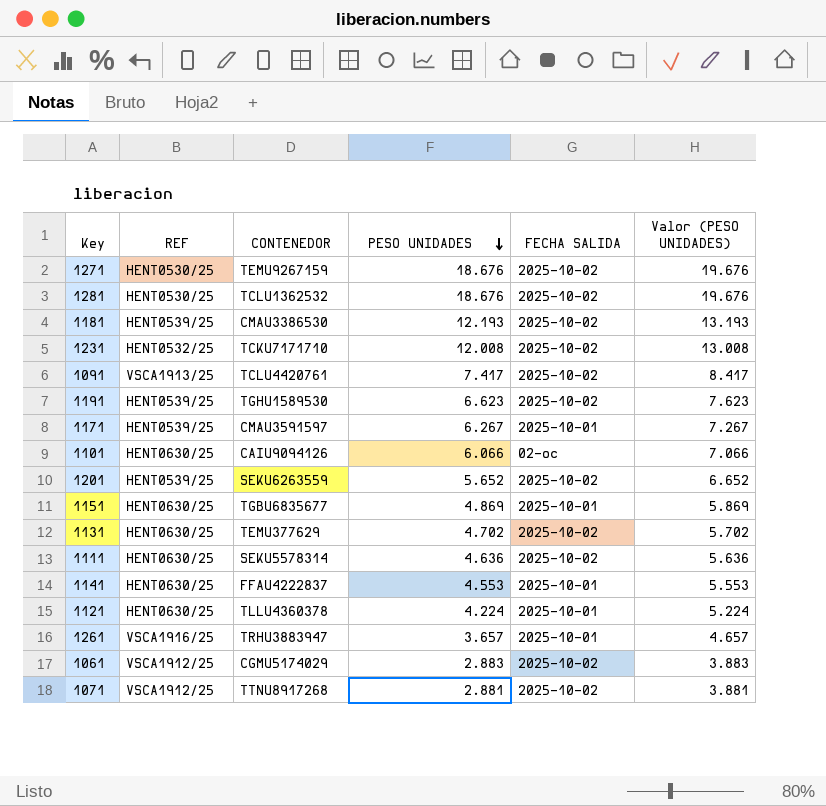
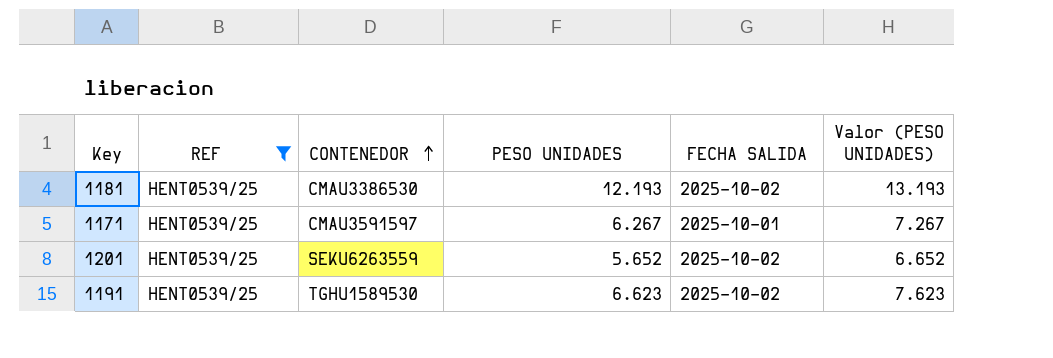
filter: none -> REF = HENT0539/25
row order: PESO UNIDADES descending -> CONTENEDOR ascending

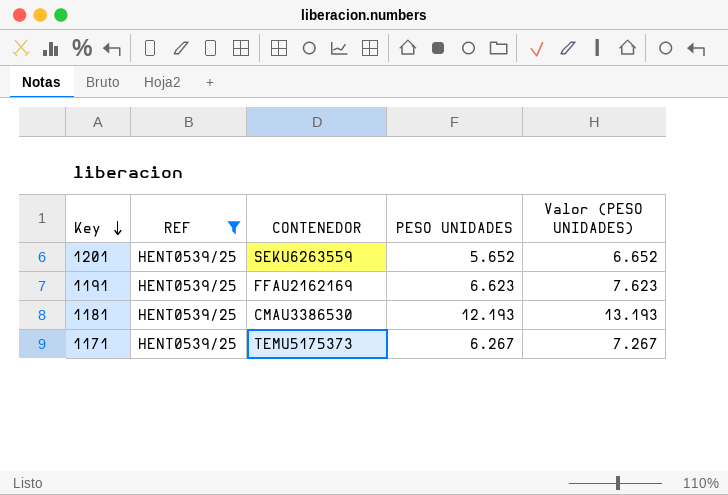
row order: CONTENEDOR ascending -> Key descending
column FECHA SALIDA | position: 5 -> none
1191 | CONTENEDOR: TGHU1589530 -> FFAU2162169
1171 | CONTENEDOR: CMAU3591597 -> TEMU5175373

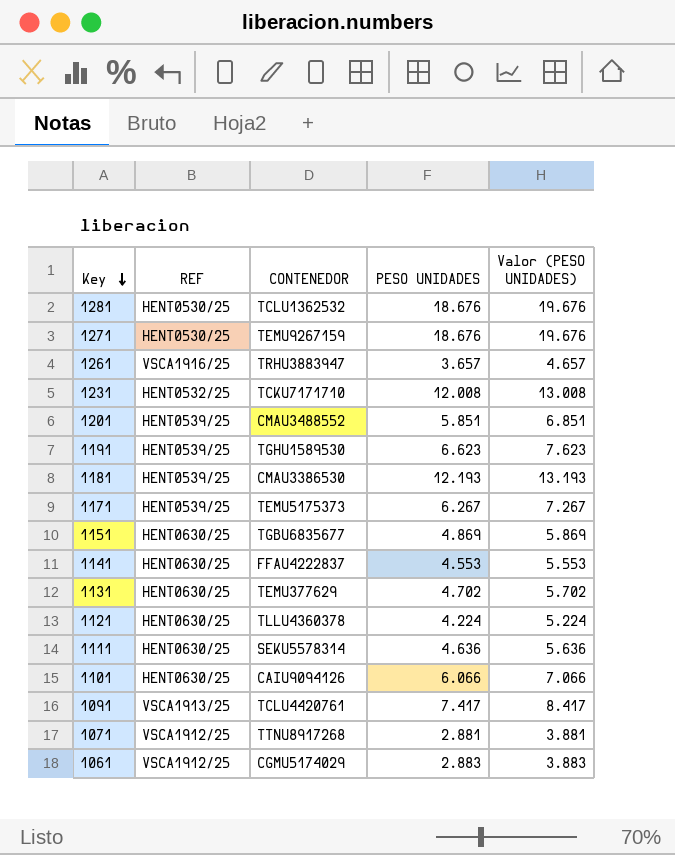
filter: REF = HENT0539/25 -> none
1201 | CONTENEDOR: SEKU6263559 -> CMAU3488552
1201 | PESO UNIDADES: 5.652 -> 5.851
1201 | Valor (PESO UNIDADES): 6.652 -> 6.851
1191 | CONTENEDOR: FFAU2162169 -> TGHU1589530

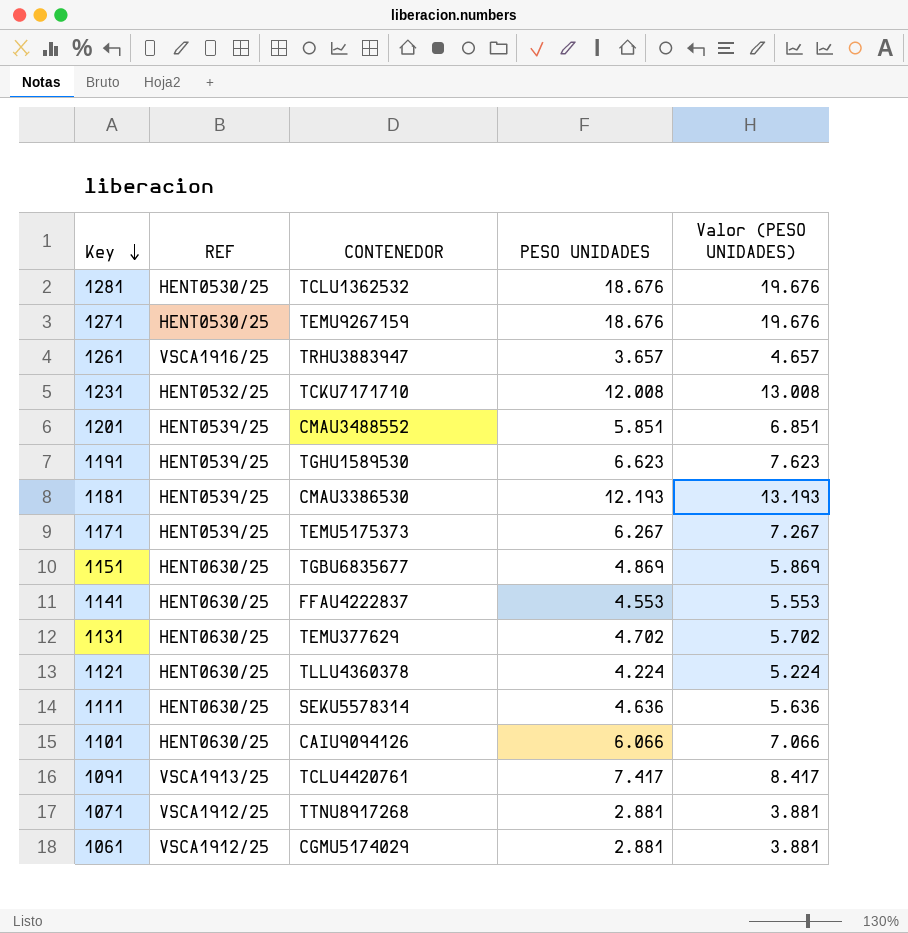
1061 | PESO UNIDADES: 2.883 -> 2.881
1061 | Valor (PESO UNIDADES): 3.883 -> 3.881

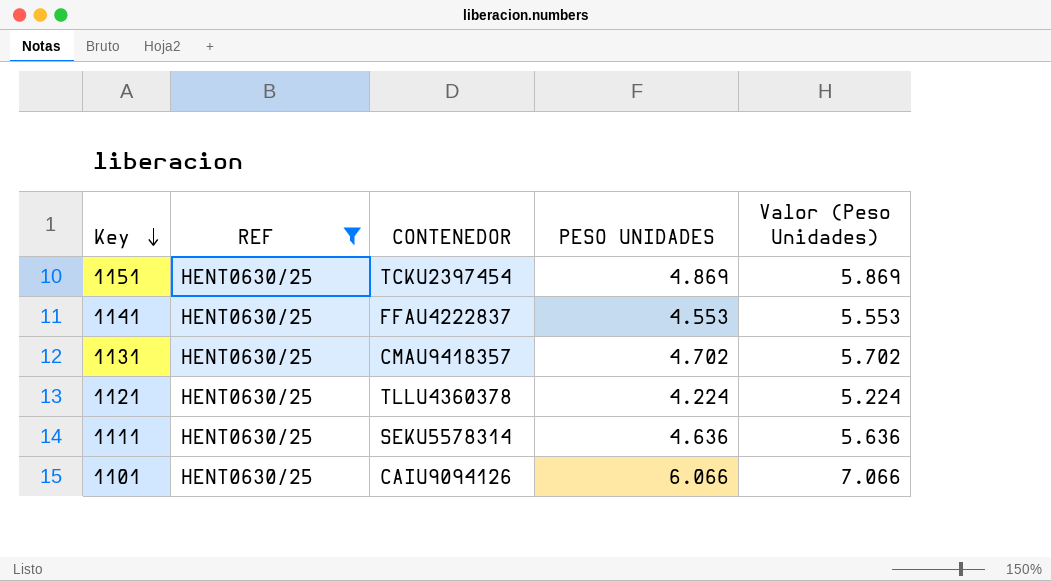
filter: none -> REF = HENT0630/25
column name: Valor (PESO UNIDADES) -> Valor (Peso Unidades)
1151 | CONTENEDOR: TGBU6835677 -> TCKU2397454
1131 | CONTENEDOR: TEMU377629 -> CMAU9418357

